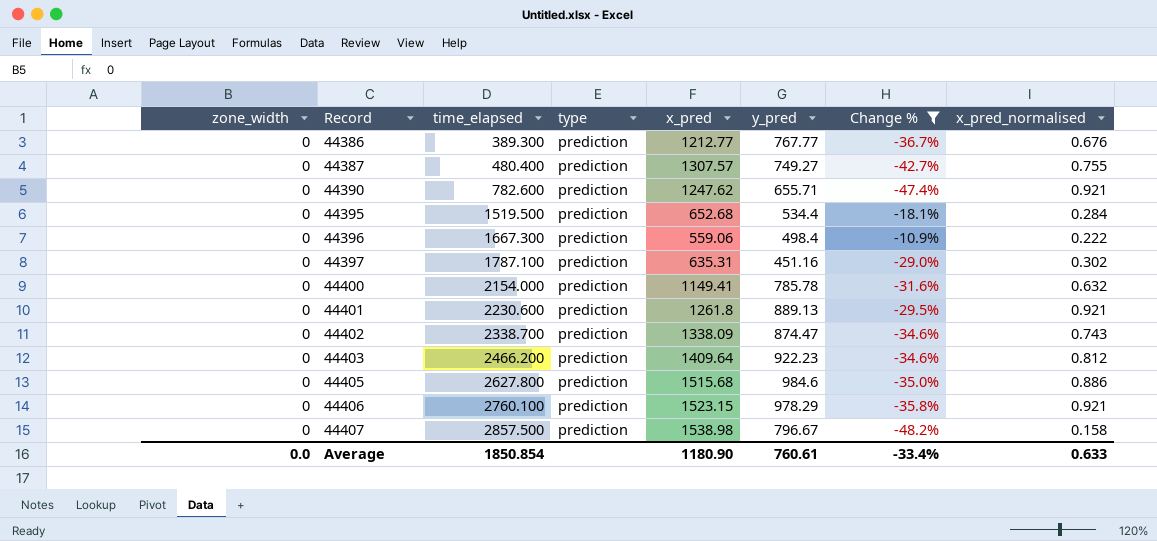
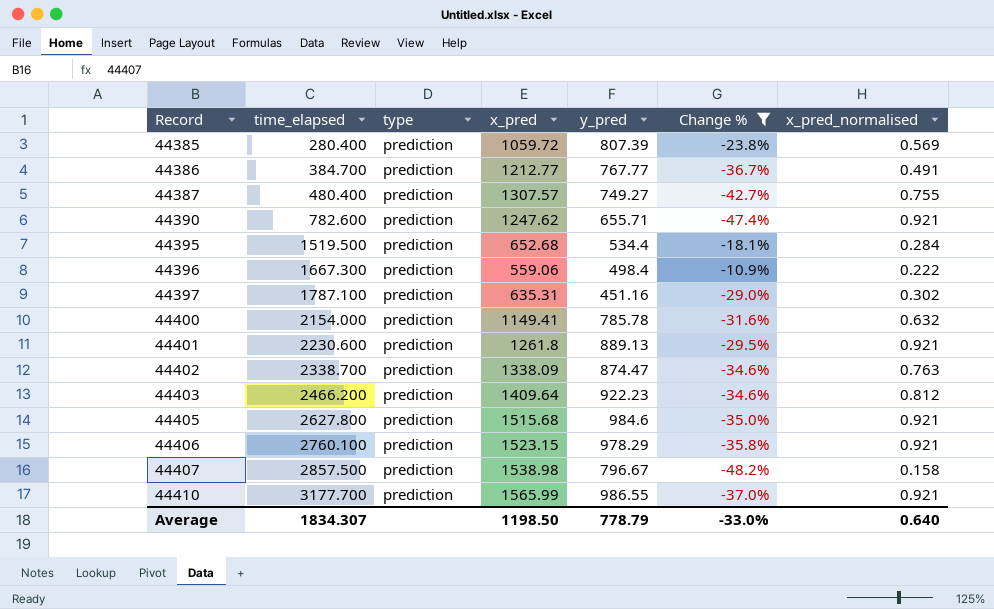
column zone_width | position: 1 -> none
row 44385: none -> 280.400 | prediction | 1059.72 | 807.39 | -23.8% | 0.569
44386 | time_elapsed: 389.300 -> 384.700
44386 | x_pred_normalised: 0.676 -> 0.491
44402 | x_pred_normalised: 0.743 -> 0.763
44405 | x_pred_normalised: 0.886 -> 0.921
row 44410: none -> 3177.700 | prediction | 1565.99 | 986.55 | -37.0% | 0.921
Average | time_elapsed: 1850.854 -> 1834.307
Average | x_pred: 1180.90 -> 1198.50
Average | y_pred: 760.61 -> 778.79
Average | Change %: -33.4% -> -33.0%
Average | x_pred_normalised: 0.633 -> 0.640

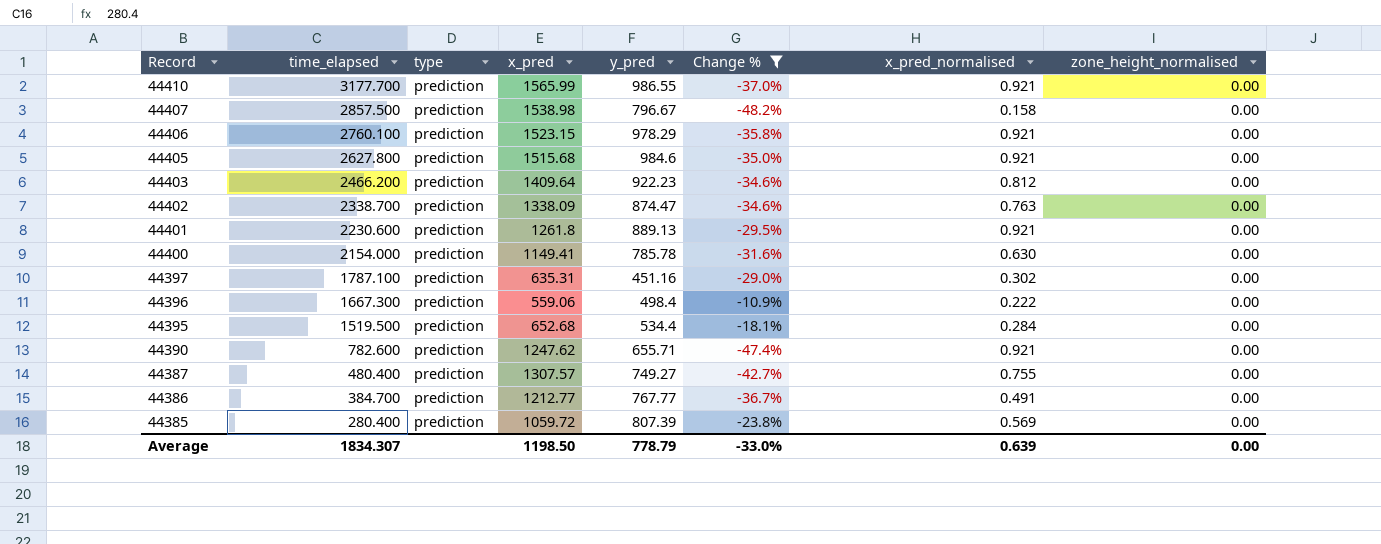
row order: Record ascending -> Record descending
column zone_height_normalised | position: none -> 8
44400 | x_pred_normalised: 0.632 -> 0.630
Average | x_pred_normalised: 0.640 -> 0.639

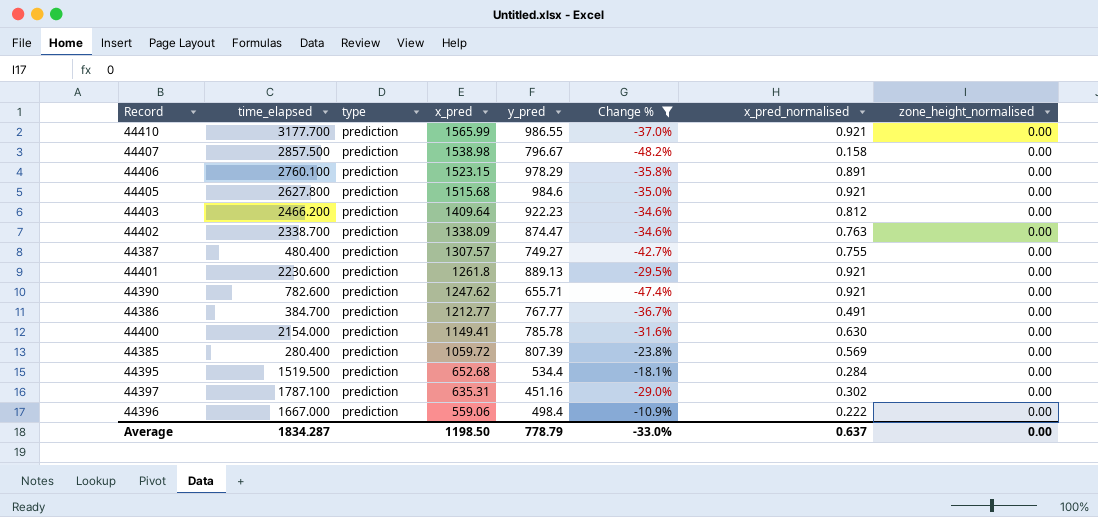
row order: Record descending -> x_pred descending
44406 | x_pred_normalised: 0.921 -> 0.891
44396 | time_elapsed: 1667.300 -> 1667.000
Average | time_elapsed: 1834.307 -> 1834.287
Average | x_pred_normalised: 0.639 -> 0.637

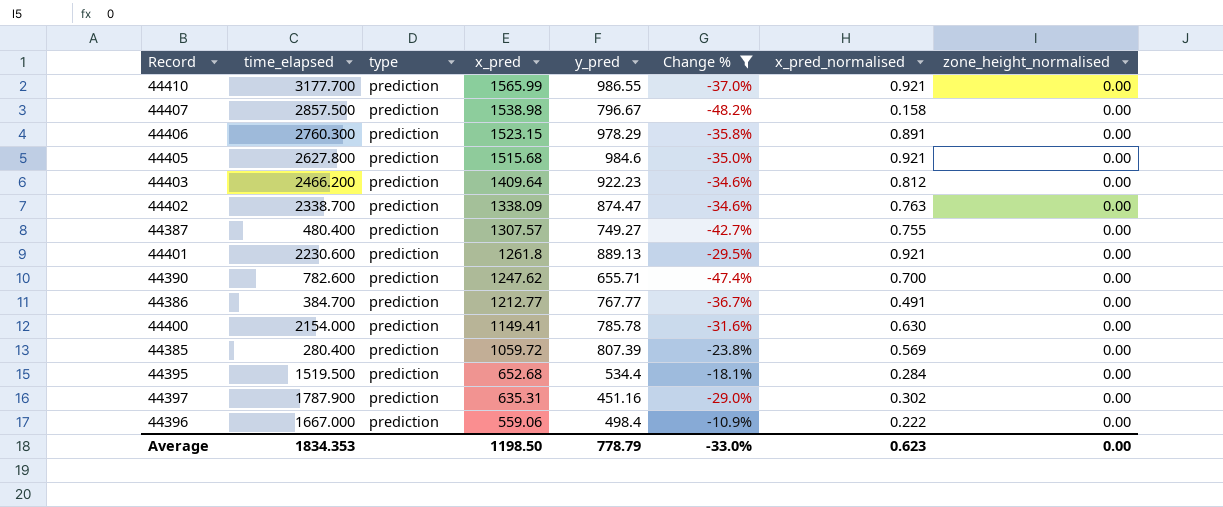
44406 | time_elapsed: 2760.100 -> 2760.300
44390 | x_pred_normalised: 0.921 -> 0.700
44397 | time_elapsed: 1787.100 -> 1787.900
Average | time_elapsed: 1834.287 -> 1834.353
Average | x_pred_normalised: 0.637 -> 0.623

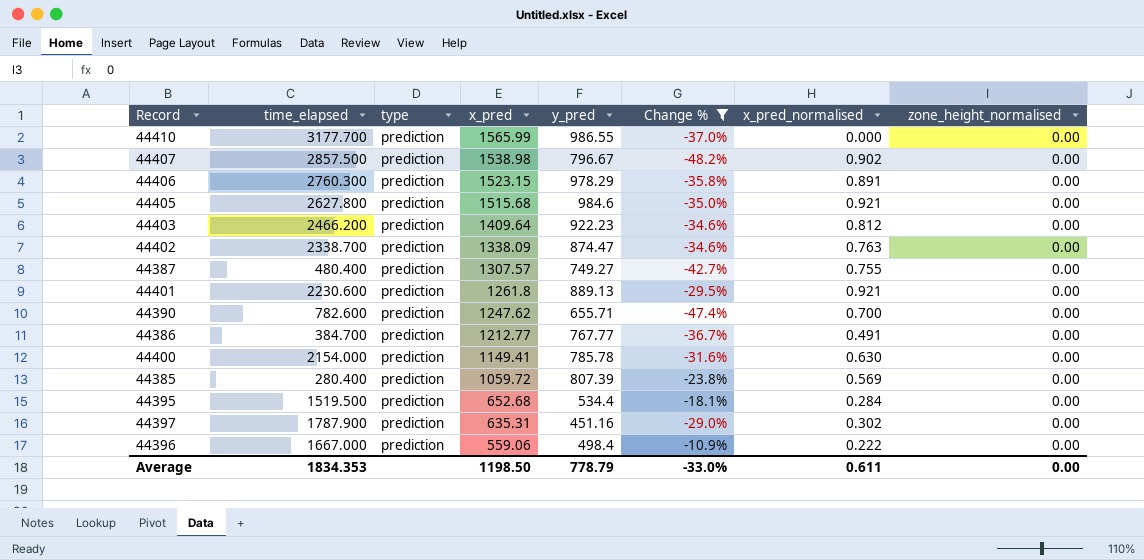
44410 | x_pred_normalised: 0.921 -> 0.000
44407 | x_pred_normalised: 0.158 -> 0.902
Average | x_pred_normalised: 0.623 -> 0.611

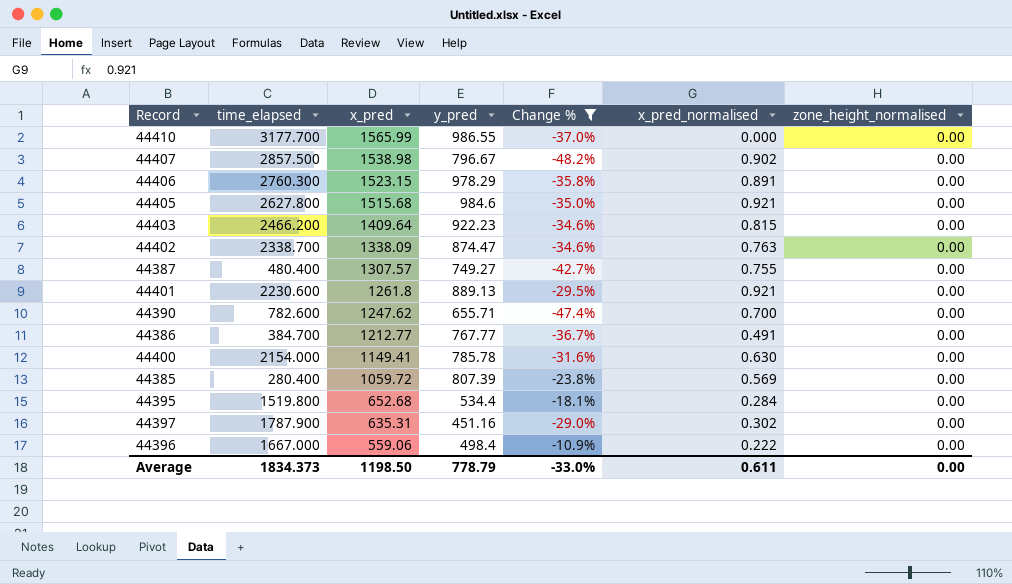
column type | position: 3 -> none
44403 | x_pred_normalised: 0.812 -> 0.815
44395 | time_elapsed: 1519.500 -> 1519.800
Average | time_elapsed: 1834.353 -> 1834.373

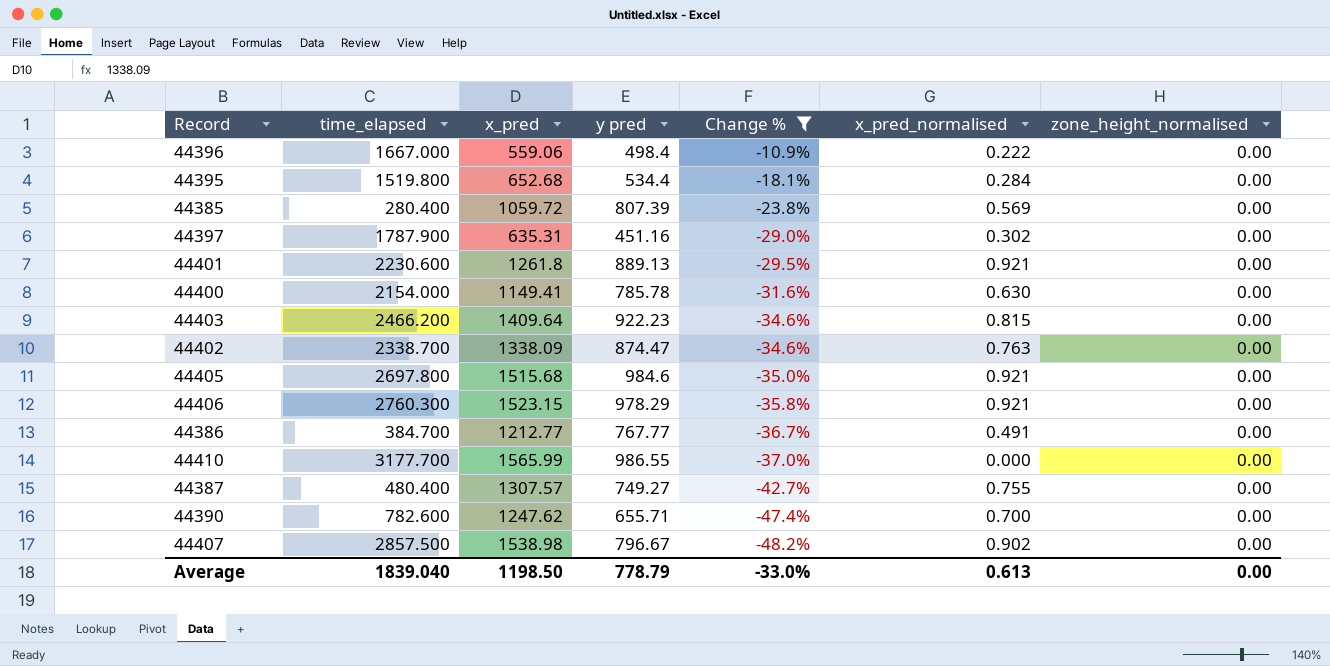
row order: x_pred descending -> Change % descending
column name: y_pred -> y pred
44405 | time_elapsed: 2627.800 -> 2697.800
44406 | x_pred_normalised: 0.891 -> 0.921
Average | time_elapsed: 1834.373 -> 1839.040
Average | x_pred_normalised: 0.611 -> 0.613

